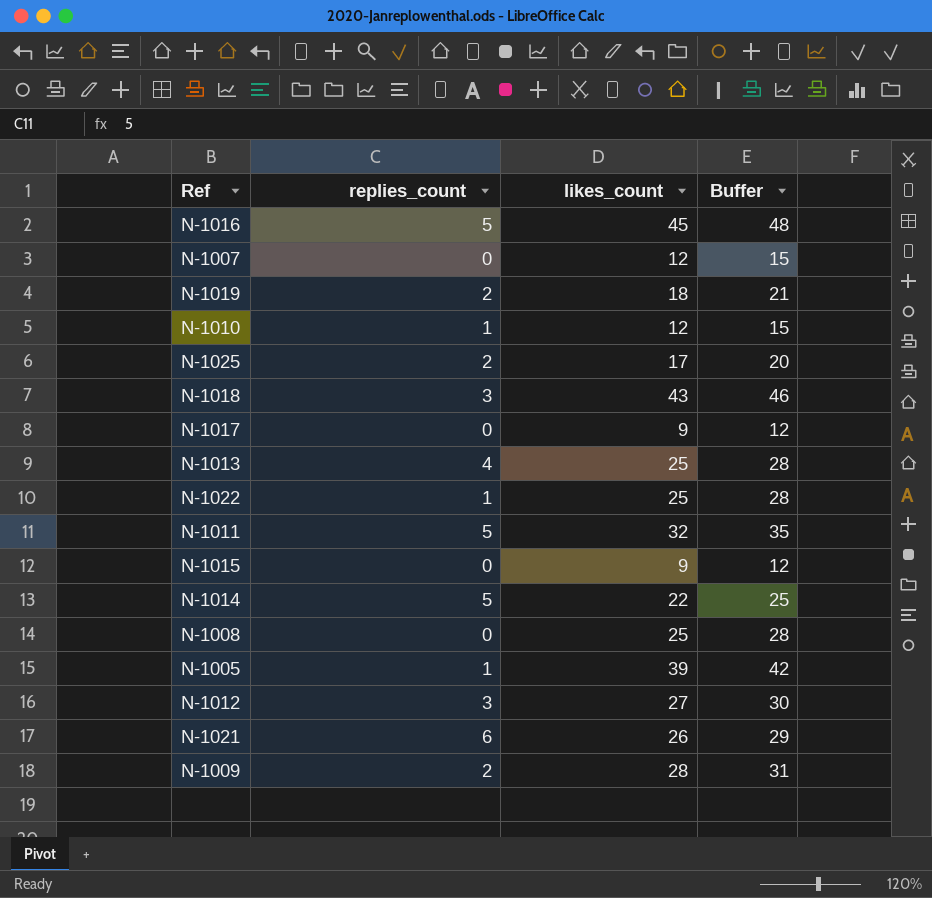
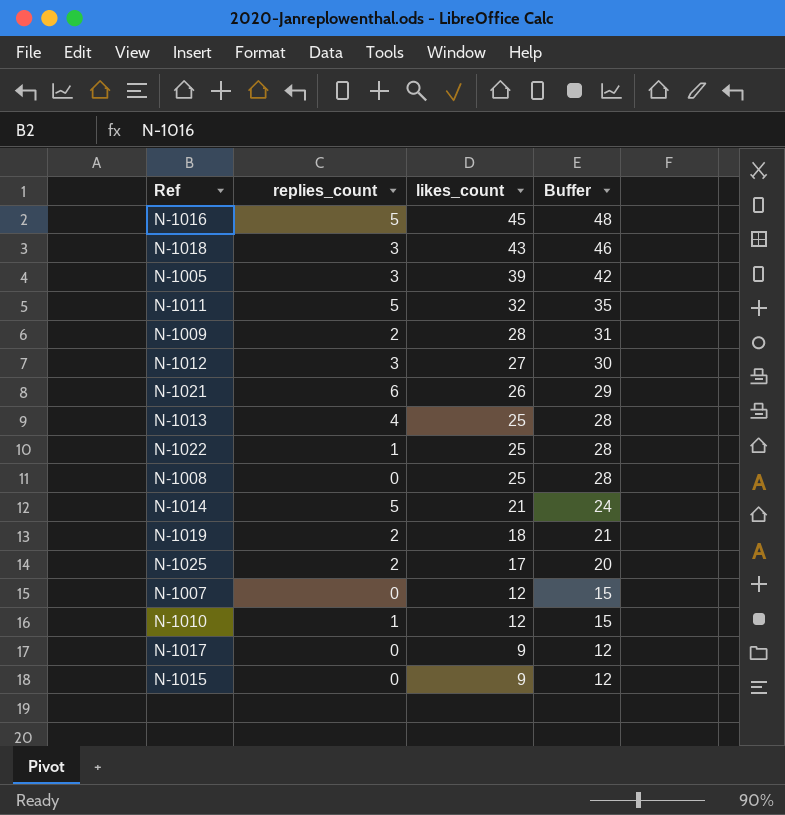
row order: none -> likes_count descending
N-1005 | replies_count: 1 -> 3
N-1014 | likes_count: 22 -> 21
N-1014 | Buffer: 25 -> 24

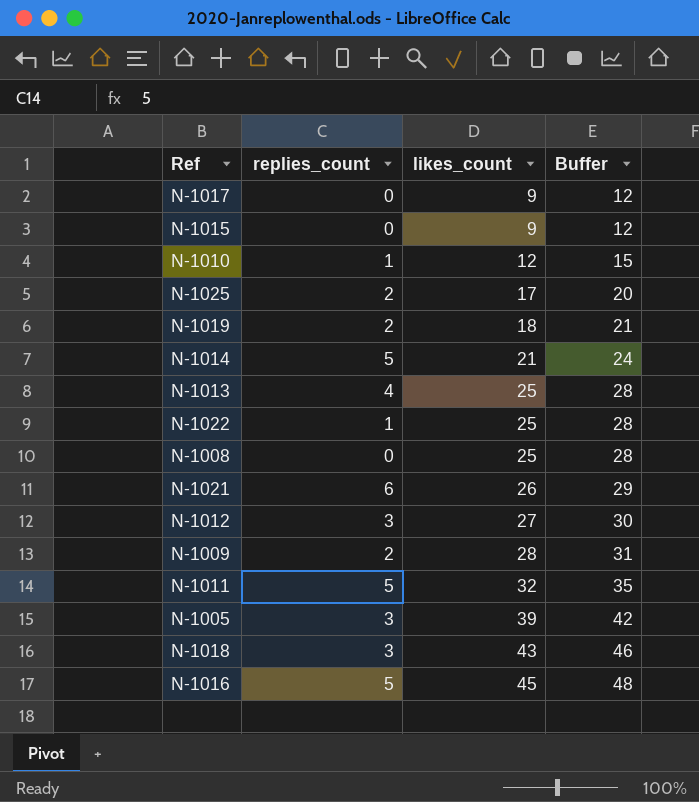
row order: likes_count descending -> likes_count ascending
row N-1007: 0 | 12 | 15 -> none

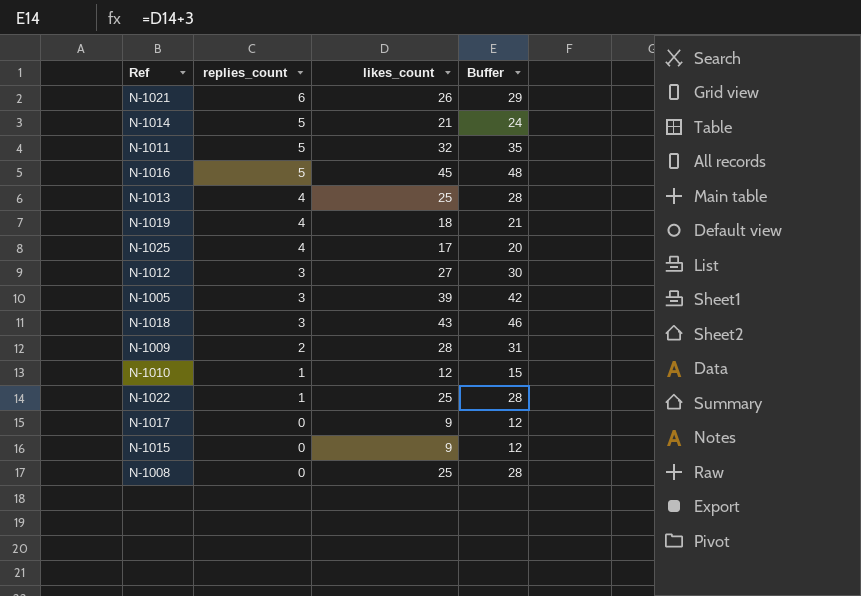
row order: likes_count ascending -> replies_count descending
N-1019 | replies_count: 2 -> 4
N-1025 | replies_count: 2 -> 4

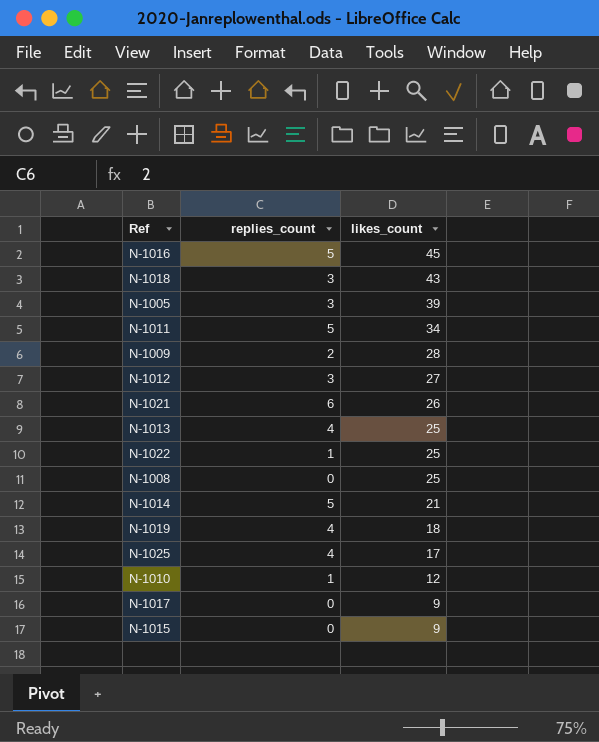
row order: replies_count descending -> likes_count descending
column Buffer | formula: [likes_count] + 3 -> none
N-1011 | likes_count: 32 -> 34

